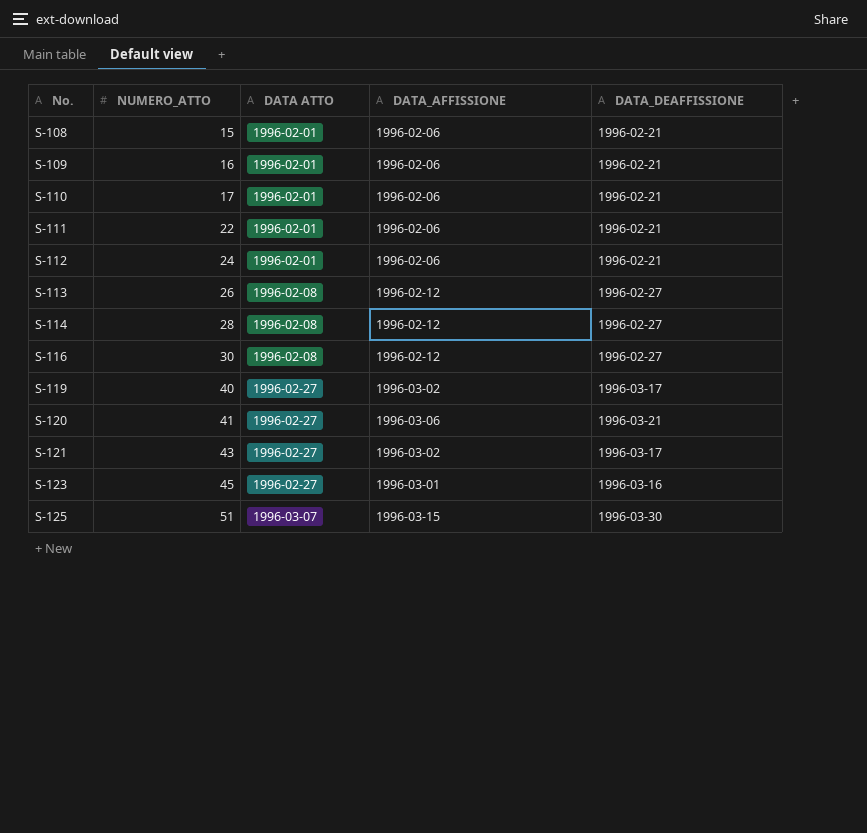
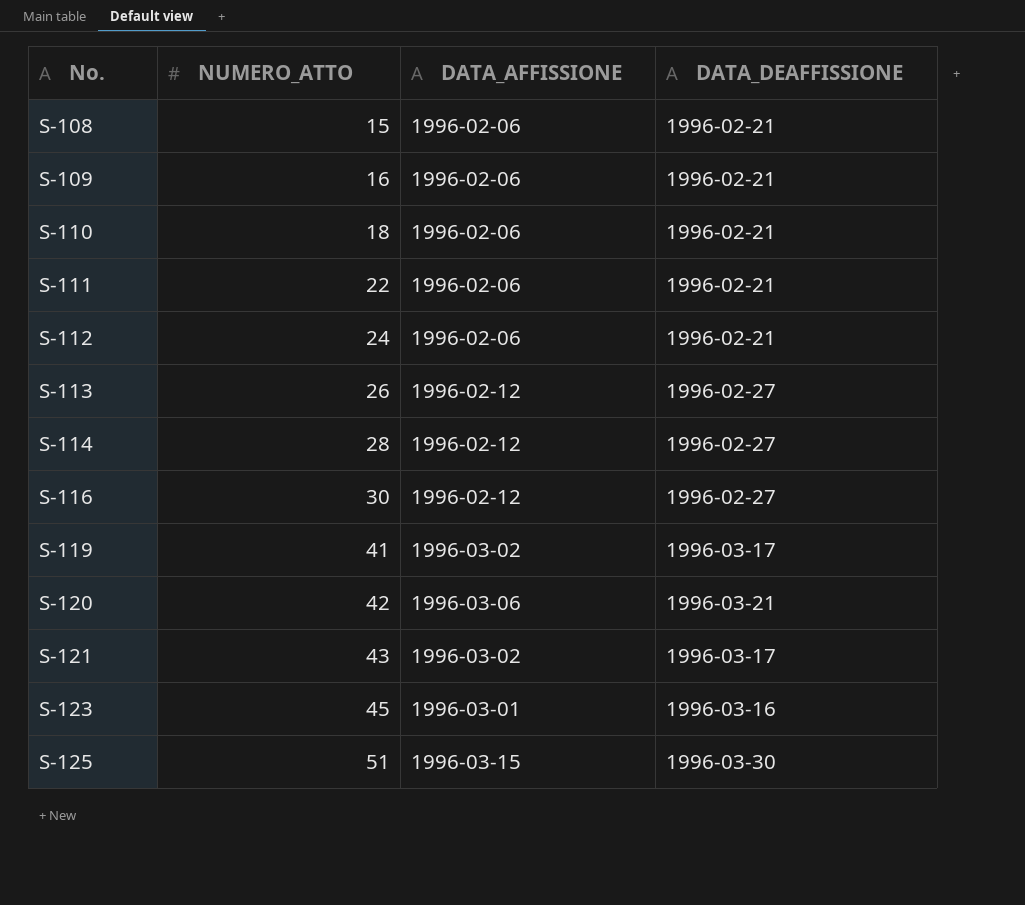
column DATA ATTO | position: 3 -> none
S-110 | NUMERO_ATTO: 17 -> 18
S-119 | NUMERO_ATTO: 40 -> 41
S-120 | NUMERO_ATTO: 41 -> 42

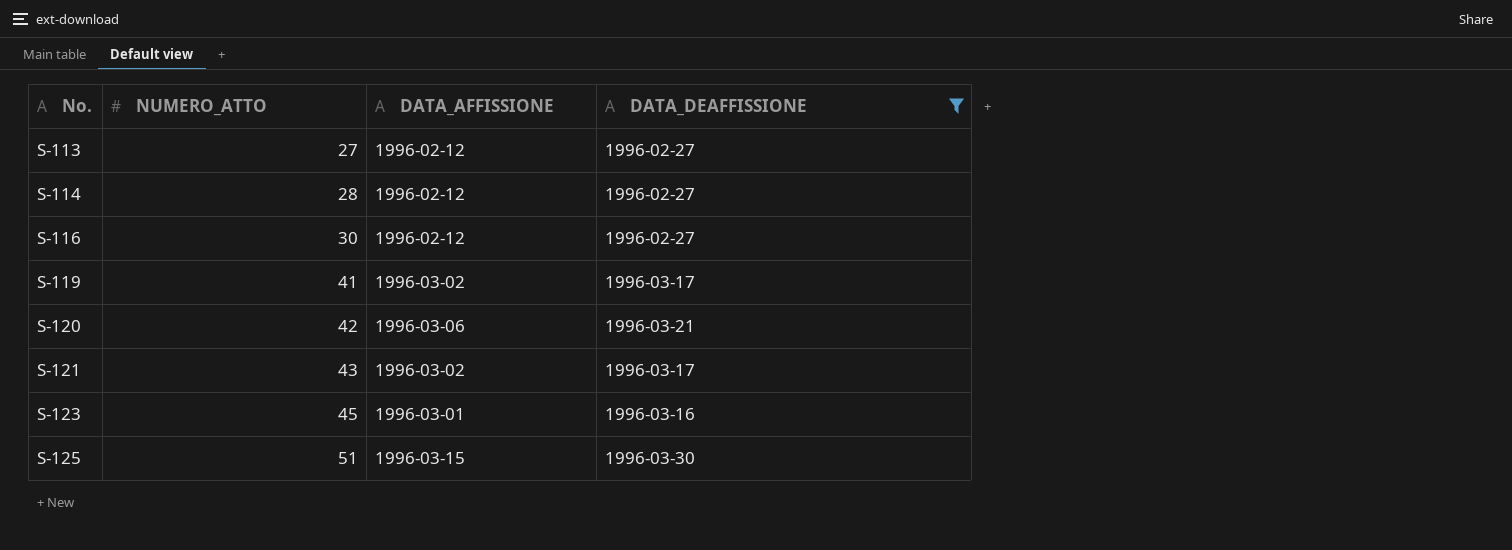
filter: none -> DATA_DEAFFISSIONE != 1996-02-21
S-113 | NUMERO_ATTO: 26 -> 27

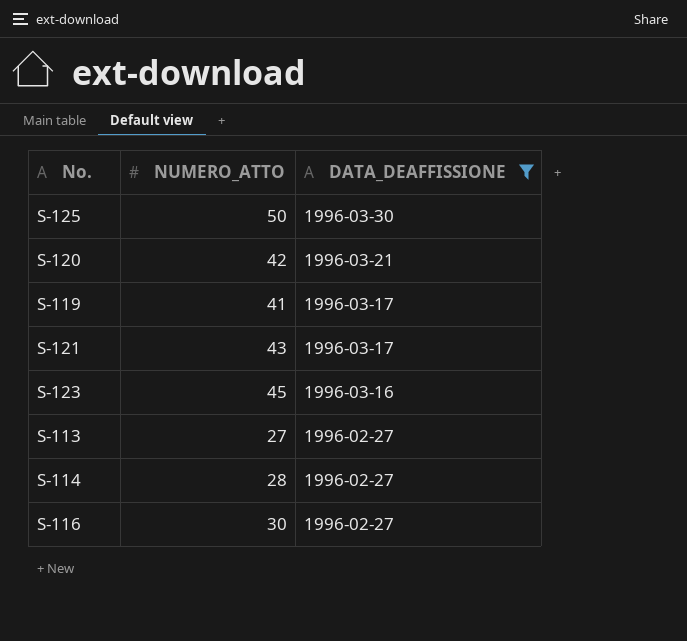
row order: No. ascending -> DATA_DEAFFISSIONE descending
column DATA_AFFISSIONE | position: 3 -> none
S-125 | NUMERO_ATTO: 51 -> 50

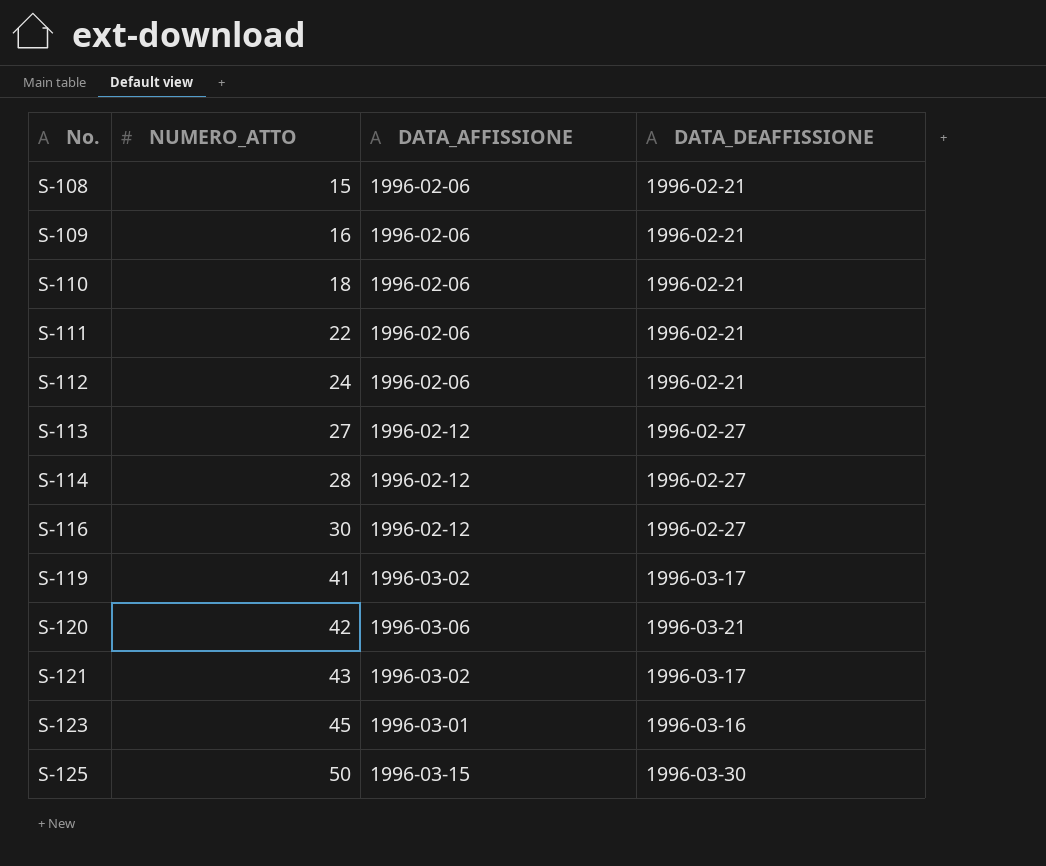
filter: DATA_DEAFFISSIONE != 1996-02-21 -> none
row order: DATA_DEAFFISSIONE descending -> No. ascending
column DATA_AFFISSIONE | position: none -> 3

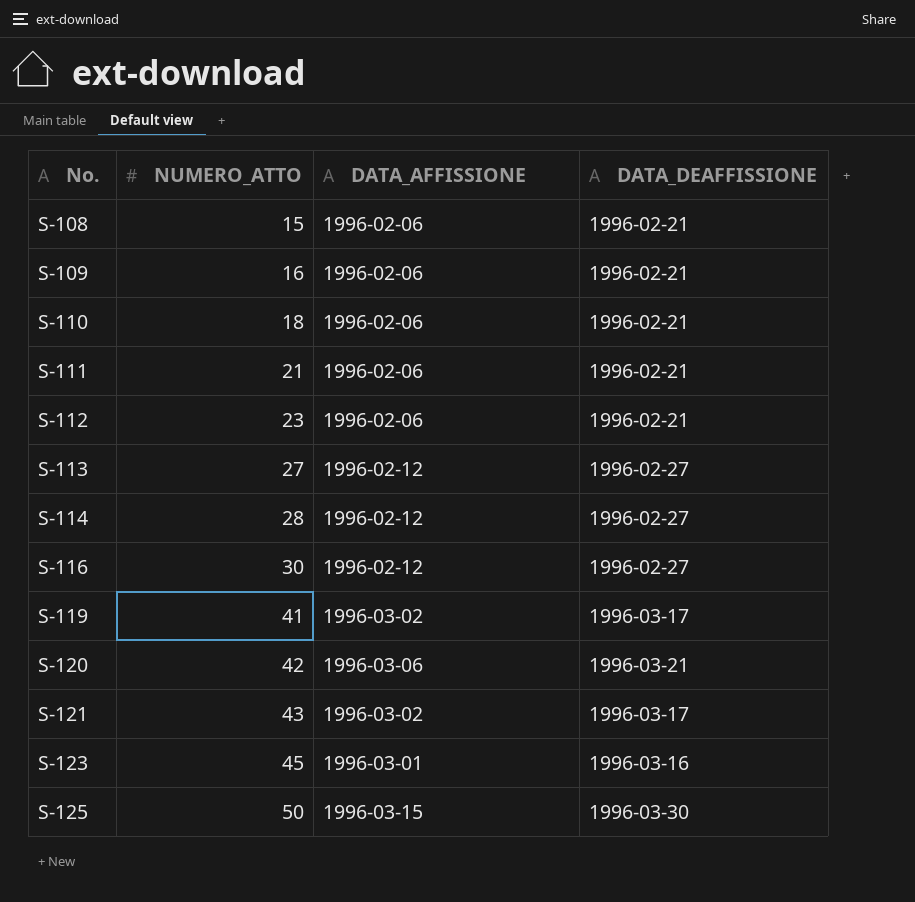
S-111 | NUMERO_ATTO: 22 -> 21
S-112 | NUMERO_ATTO: 24 -> 23

